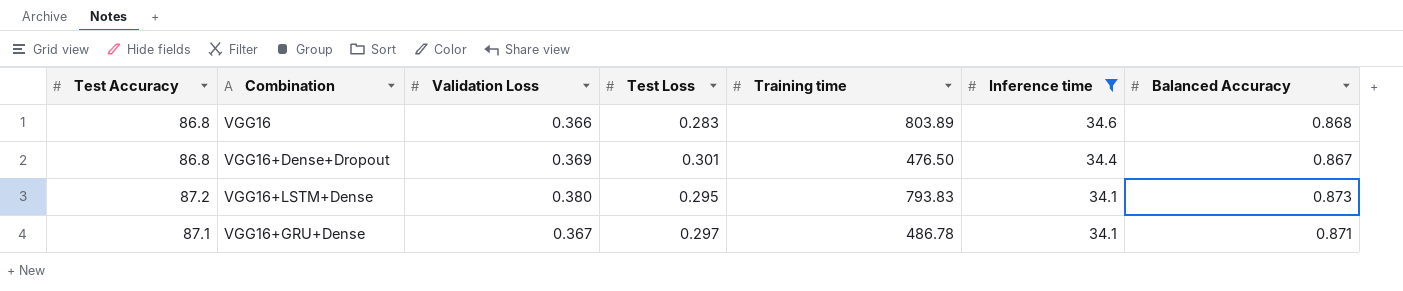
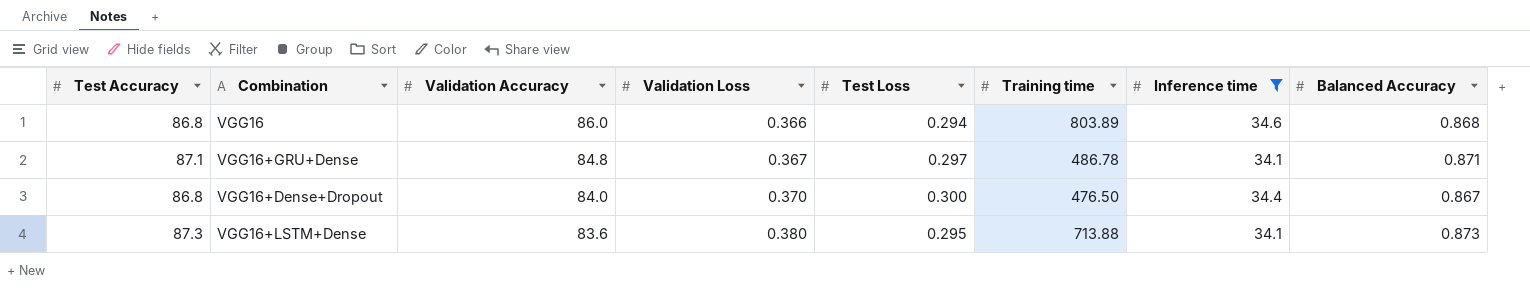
row order: Inference time descending -> Validation Accuracy descending
column Validation Accuracy | position: none -> 3
VGG16 | Test Loss: 0.283 -> 0.294
VGG16+Dense+Dropout | Validation Loss: 0.369 -> 0.370
VGG16+Dense+Dropout | Test Loss: 0.301 -> 0.300
VGG16+LSTM+Dense | Test Accuracy: 87.2 -> 87.3
VGG16+LSTM+Dense | Training time: 793.83 -> 713.88

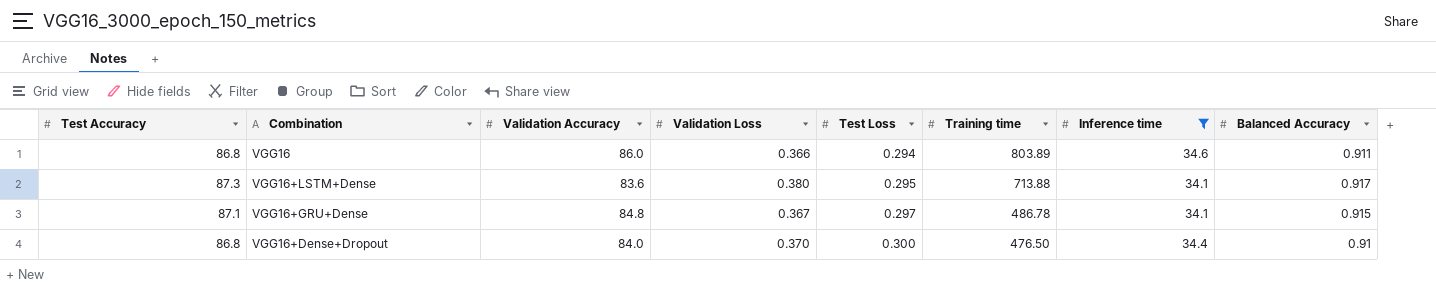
row order: Validation Accuracy descending -> Test Loss ascending
VGG16 | Balanced Accuracy: 0.868 -> 0.911
VGG16+LSTM+Dense | Balanced Accuracy: 0.873 -> 0.917
VGG16+GRU+Dense | Balanced Accuracy: 0.871 -> 0.915
VGG16+Dense+Dropout | Balanced Accuracy: 0.867 -> 0.91

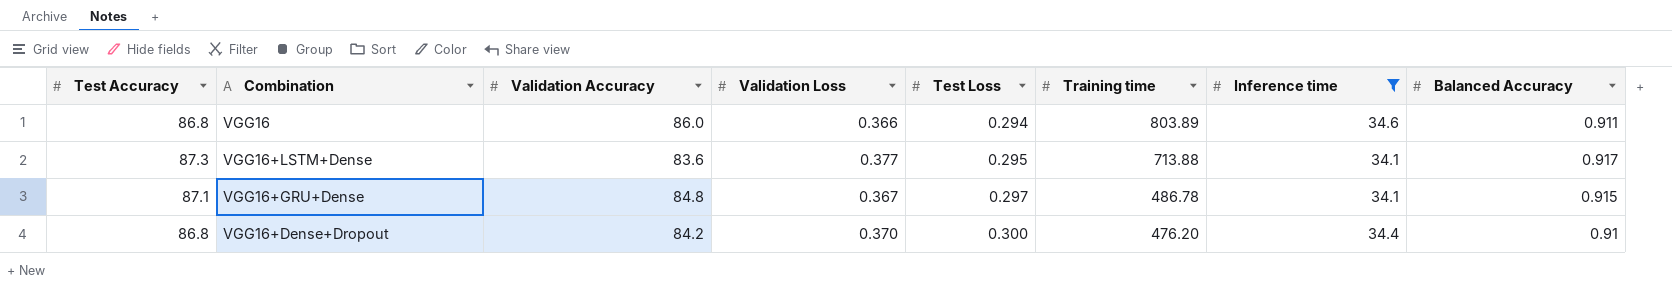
VGG16+LSTM+Dense | Validation Loss: 0.380 -> 0.377
VGG16+Dense+Dropout | Validation Accuracy: 84.0 -> 84.2
VGG16+Dense+Dropout | Training time: 476.50 -> 476.20

